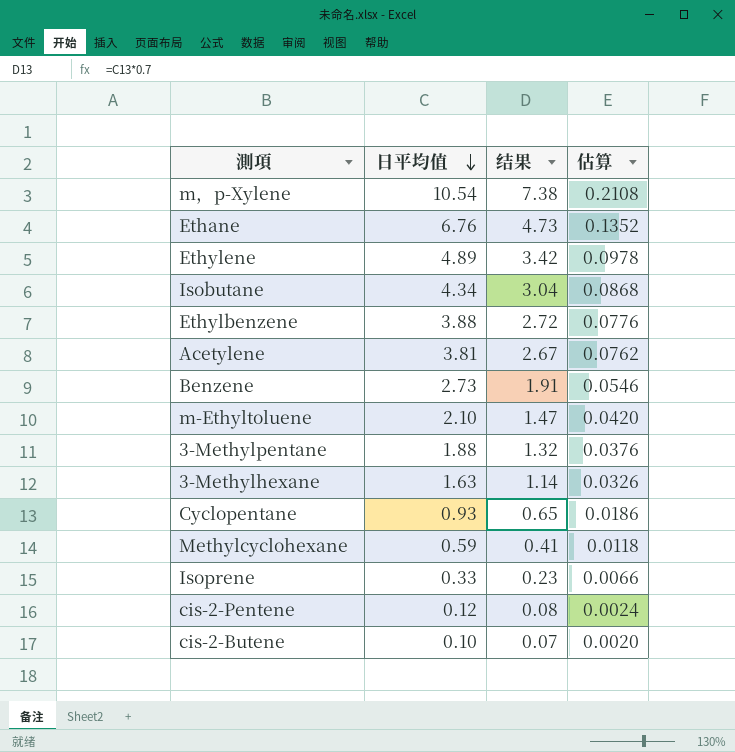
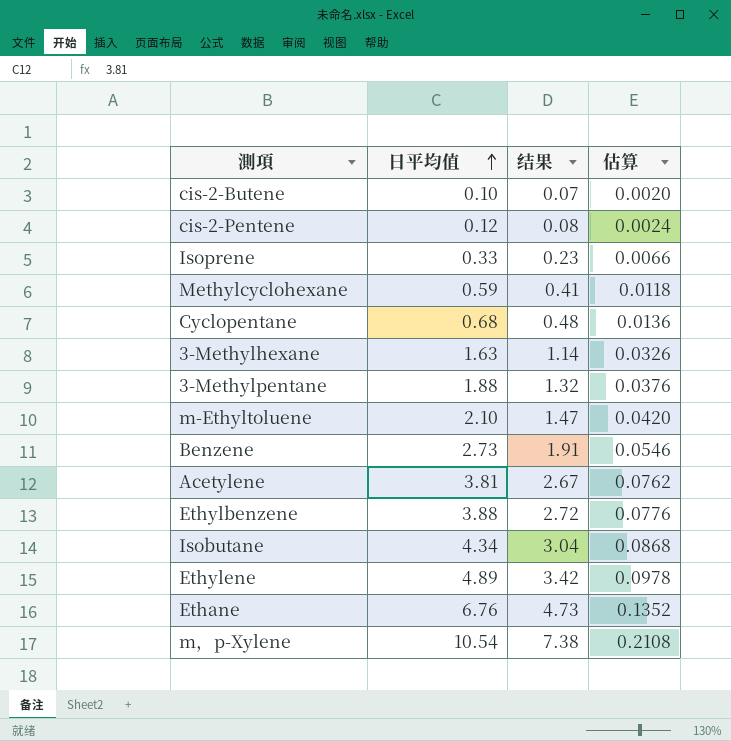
row order: 日平均值 descending -> 日平均值 ascending
Cyclopentane | 日平均值: 0.93 -> 0.68
Cyclopentane | 结果: 0.65 -> 0.48
Cyclopentane | 估算: 0.0186 -> 0.0136

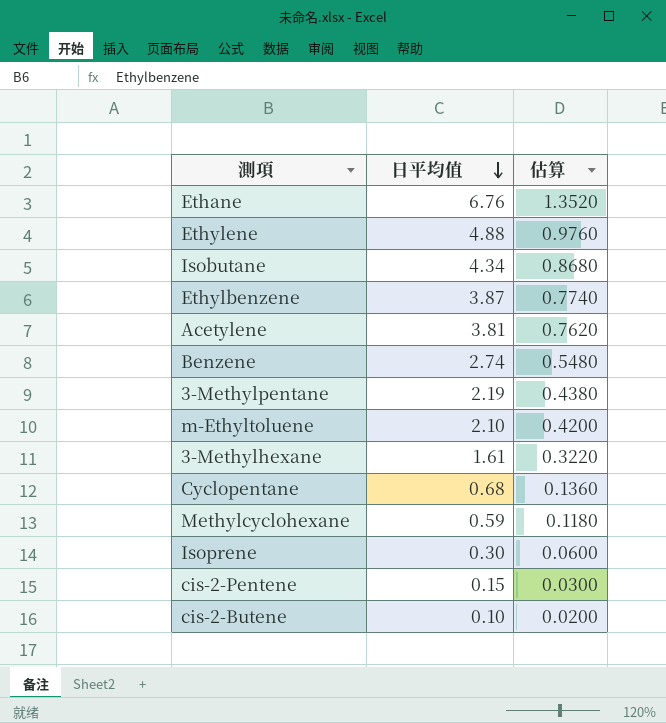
row order: 日平均值 ascending -> 日平均值 descending
column 结果 | formula: [日平均值] * 0.7 -> none
column 估算 | formula: [日平均值] * 0.02 -> [日平均值] * 0.2
row m，p-Xylene: 10.54 | 7.38 | 0.2108 -> none
Ethylene | 日平均值: 4.89 -> 4.88
Ethylbenzene | 日平均值: 3.88 -> 3.87
Benzene | 日平均值: 2.73 -> 2.74
3-Methylpentane | 日平均值: 1.88 -> 2.19
3-Methylhexane | 日平均值: 1.63 -> 1.61
Isoprene | 日平均值: 0.33 -> 0.30
cis-2-Pentene | 日平均值: 0.12 -> 0.15

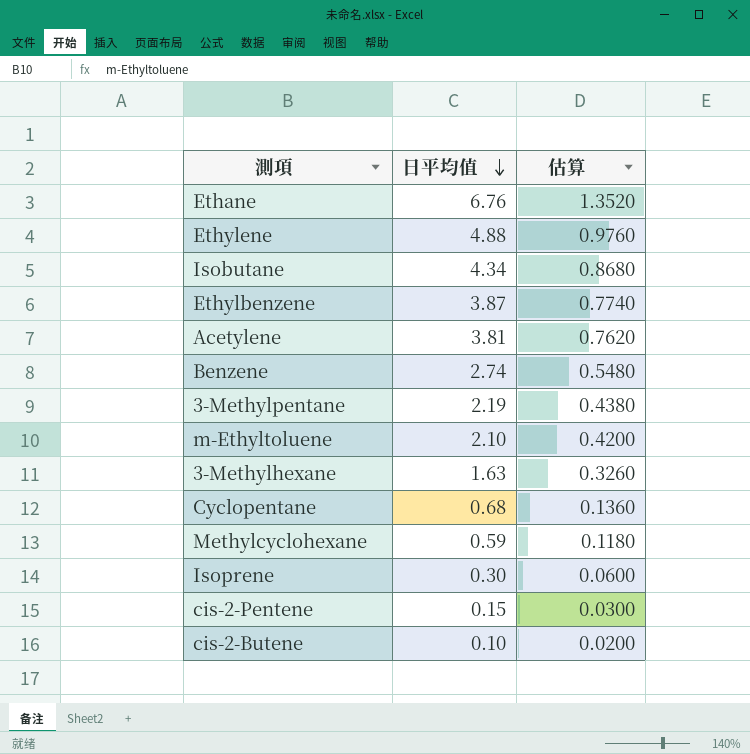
3-Methylhexane | 日平均值: 1.61 -> 1.63
3-Methylhexane | 估算: 0.3220 -> 0.3260

